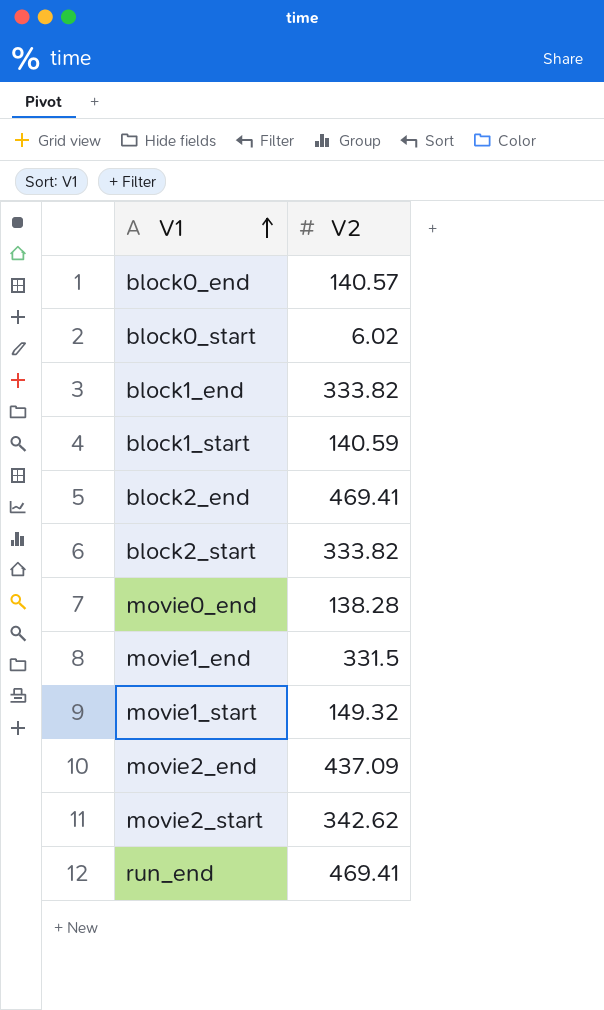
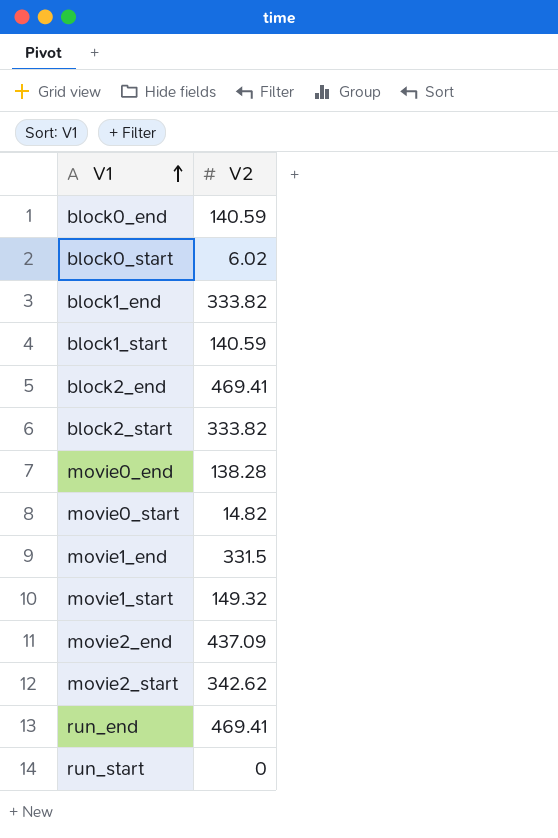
block0_end | V2: 140.57 -> 140.59
row movie0_start: none -> 14.82
row run_start: none -> 0

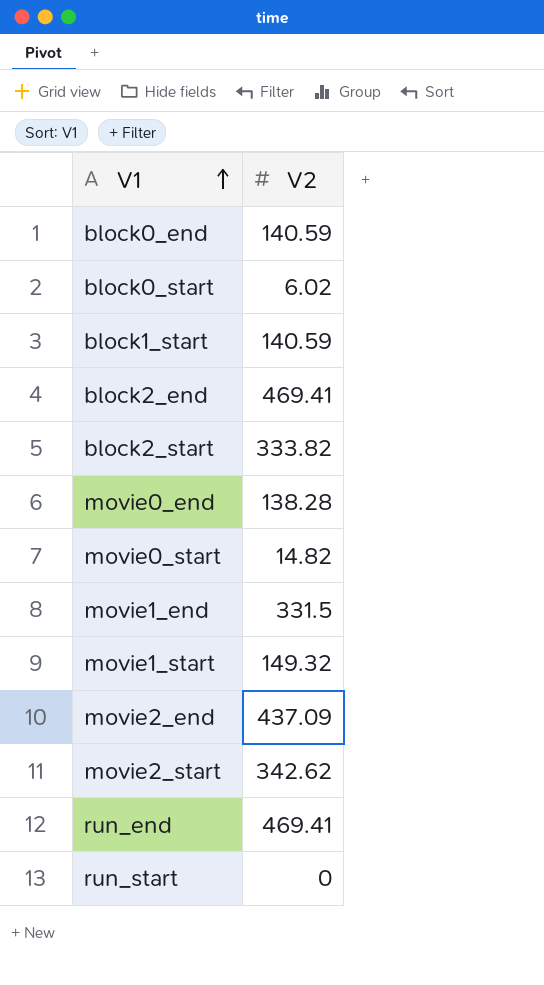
row block1_end: 333.82 -> none

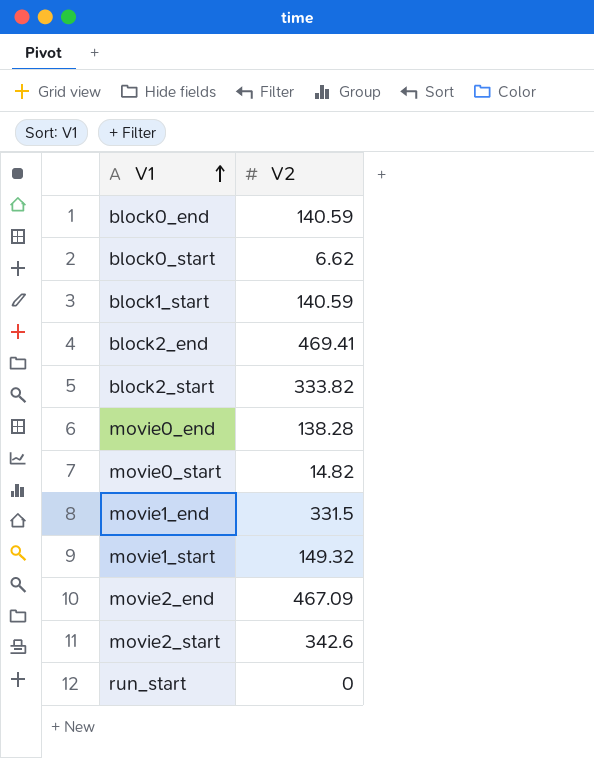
row run_end: 469.41 -> none
block0_start | V2: 6.02 -> 6.62
movie2_end | V2: 437.09 -> 467.09
movie2_start | V2: 342.62 -> 342.6

